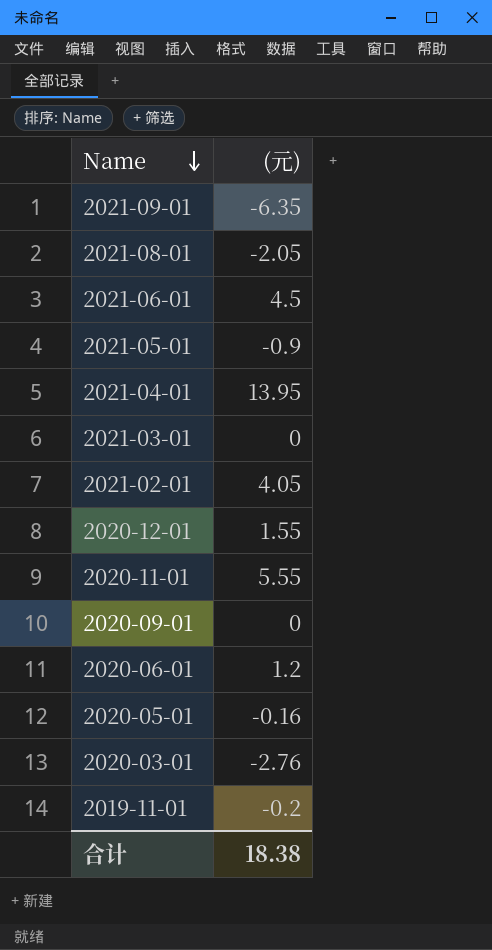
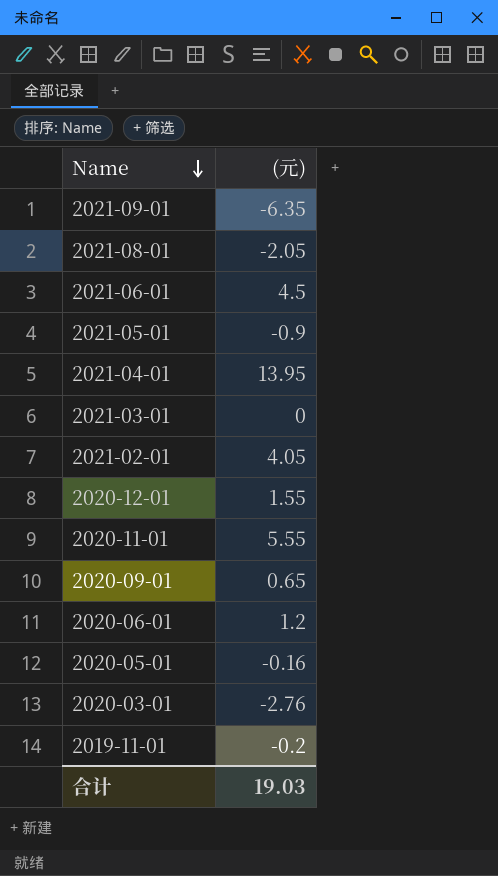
2020-09-01 | (元): 0 -> 0.65
合计 | (元): 18.38 -> 19.03

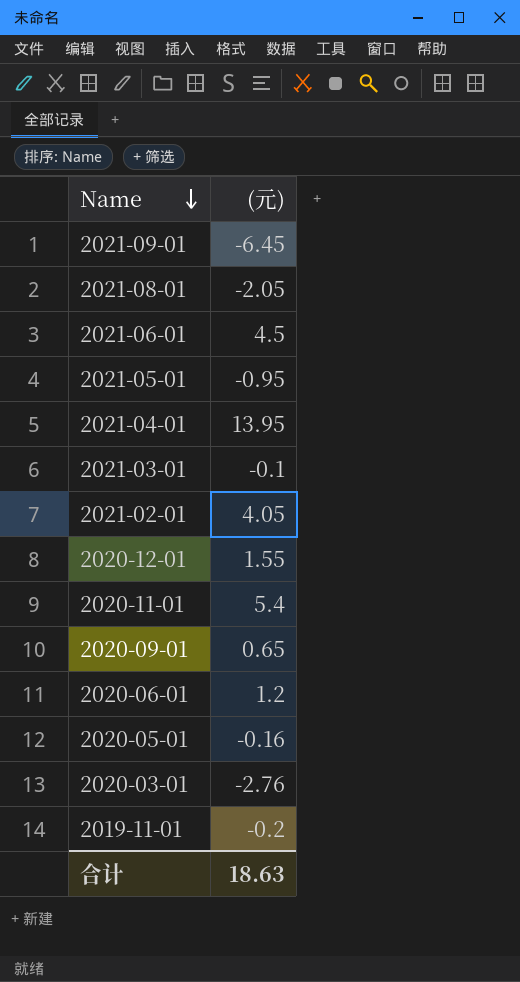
2021-09-01 | (元): -6.35 -> -6.45
2021-05-01 | (元): -0.9 -> -0.95
2021-03-01 | (元): 0 -> -0.1
2020-11-01 | (元): 5.55 -> 5.4
合计 | (元): 19.03 -> 18.63

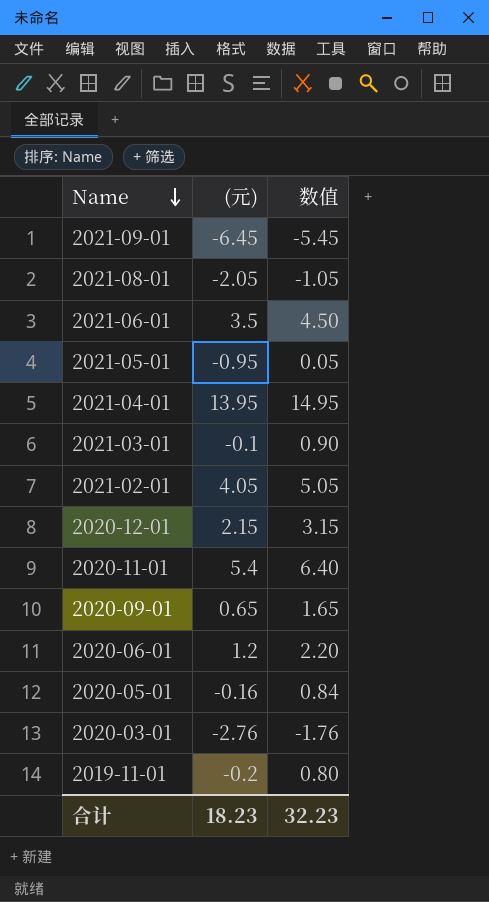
column 数值 | formula: none -> [(元)] + 1
2021-06-01 | (元): 4.5 -> 3.5
2020-12-01 | (元): 1.55 -> 2.15
合计 | (元): 18.63 -> 18.23

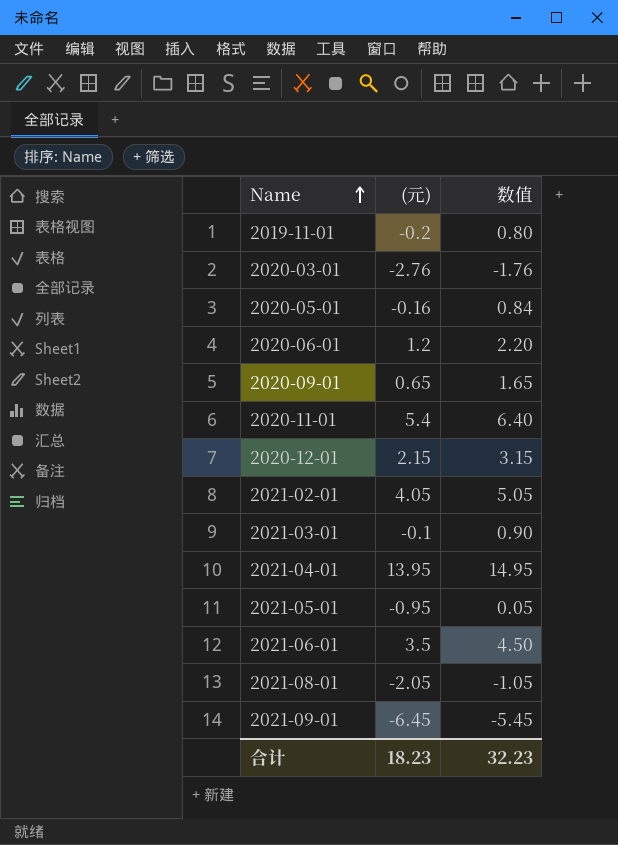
row order: Name descending -> Name ascending

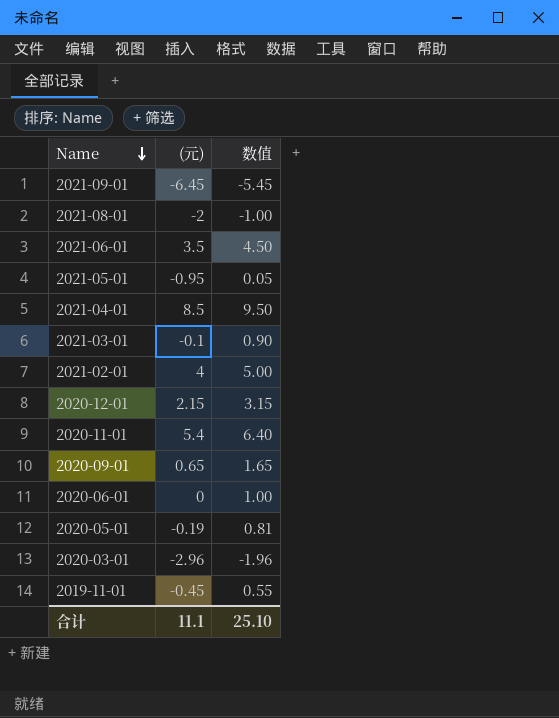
row order: Name ascending -> Name descending
2021-08-01 | (元): -2.05 -> -2
2021-08-01 | 数值: -1.05 -> -1.00
2021-04-01 | (元): 13.95 -> 8.5
2021-04-01 | 数值: 14.95 -> 9.50
2021-02-01 | (元): 4.05 -> 4
2021-02-01 | 数值: 5.05 -> 5.00
2020-06-01 | (元): 1.2 -> 0
2020-06-01 | 数值: 2.20 -> 1.00
2020-05-01 | (元): -0.16 -> -0.19
2020-05-01 | 数值: 0.84 -> 0.81
2020-03-01 | (元): -2.76 -> -2.96
2020-03-01 | 数值: -1.76 -> -1.96
2019-11-01 | (元): -0.2 -> -0.45
2019-11-01 | 数值: 0.80 -> 0.55
合计 | (元): 18.23 -> 11.1
合计 | 数值: 32.23 -> 25.10

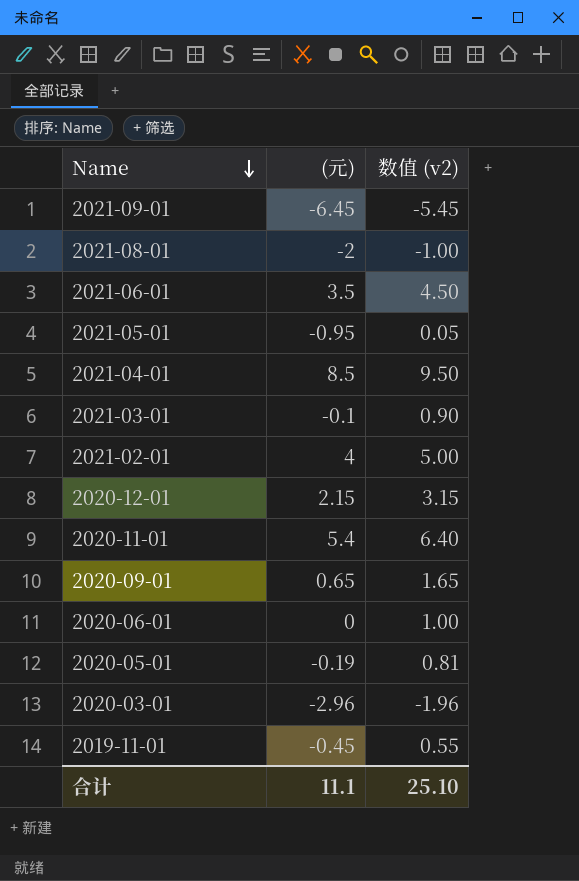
column name: 数值 -> 数值 (v2)

